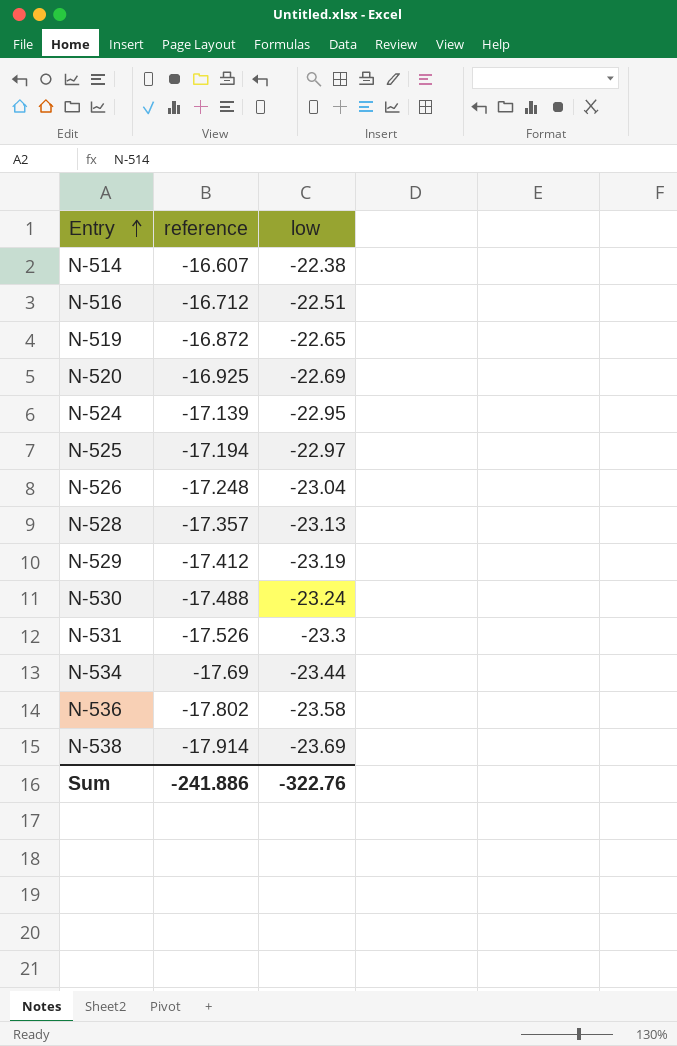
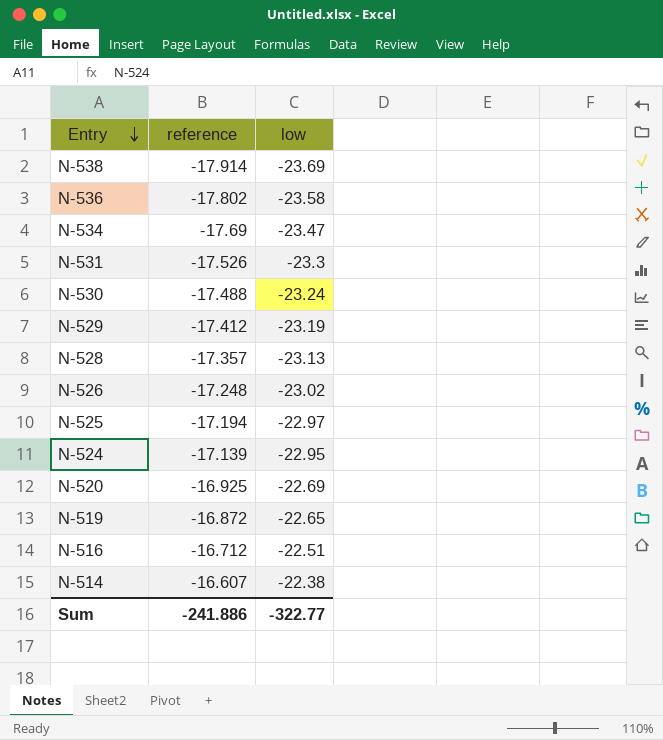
row order: Entry ascending -> Entry descending
N-534 | low: -23.44 -> -23.47
N-526 | low: -23.04 -> -23.02
Sum | low: -322.76 -> -322.77

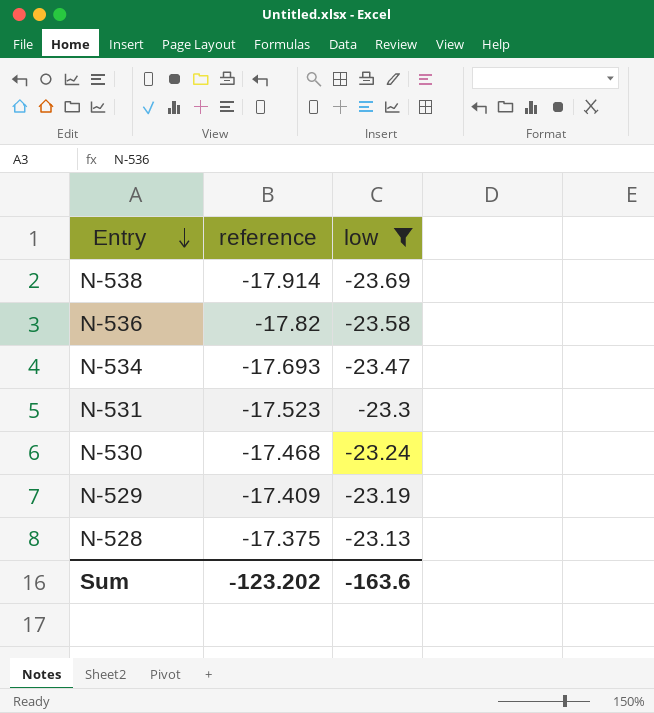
filter: none -> low <= -23.13
N-536 | reference: -17.802 -> -17.82
N-534 | reference: -17.69 -> -17.693
N-531 | reference: -17.526 -> -17.523
N-530 | reference: -17.488 -> -17.468
N-529 | reference: -17.412 -> -17.409
N-528 | reference: -17.357 -> -17.375
Sum | reference: -241.886 -> -123.202
Sum | low: -322.77 -> -163.6

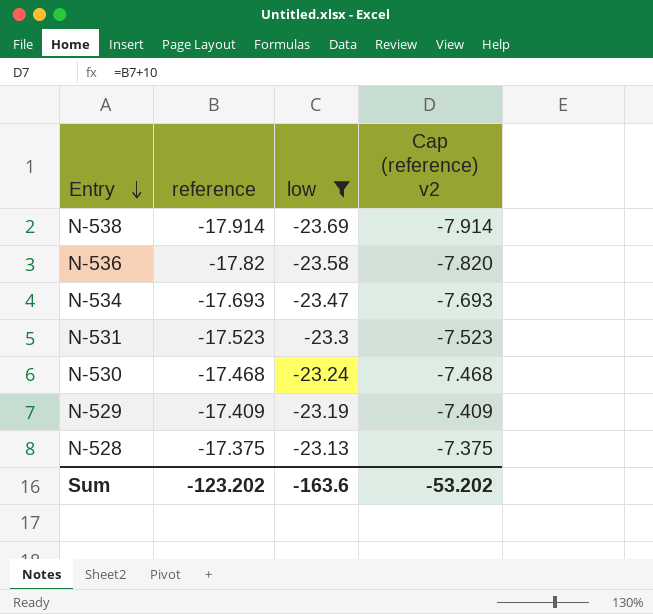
column Cap (reference) v2 | formula: none -> [reference] + 10

